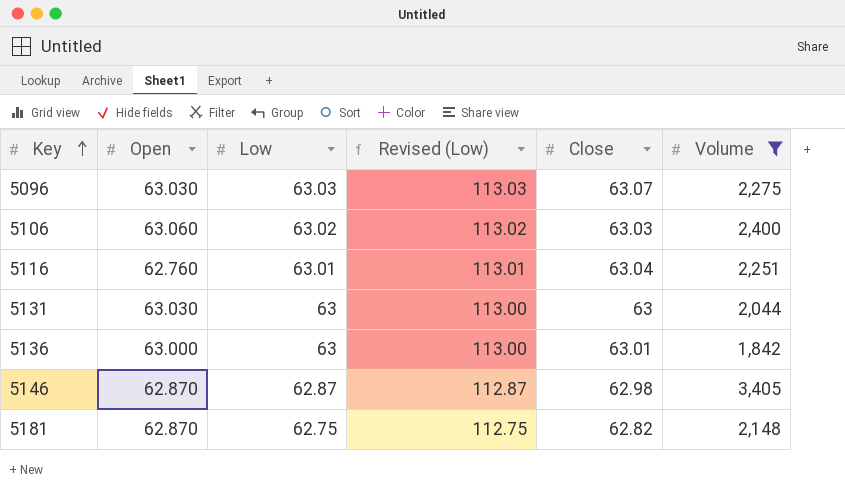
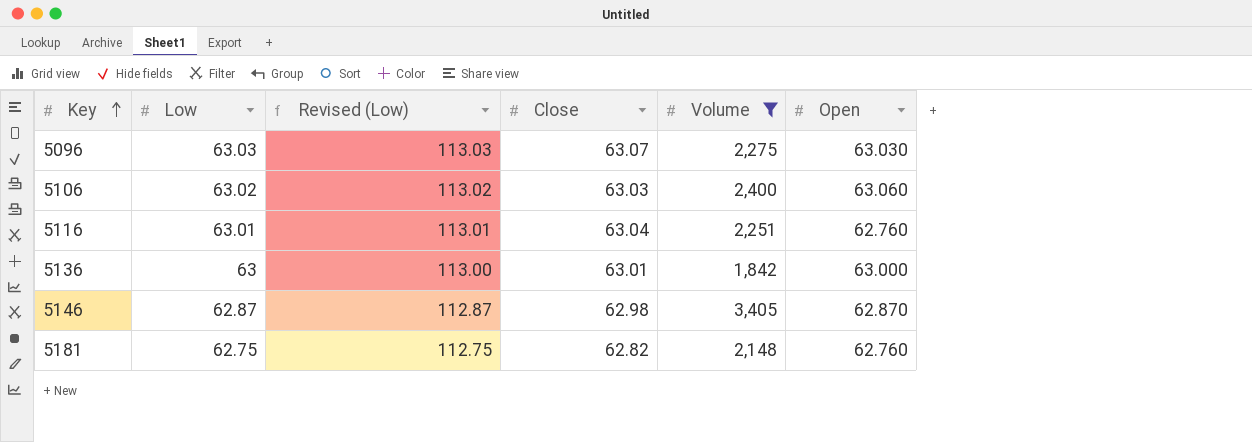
column Open | position: 2 -> 6
row 5131: 63.030 | 63 | 113.00 | 63 | 2,044 -> none
5181 | Open: 62.870 -> 62.760

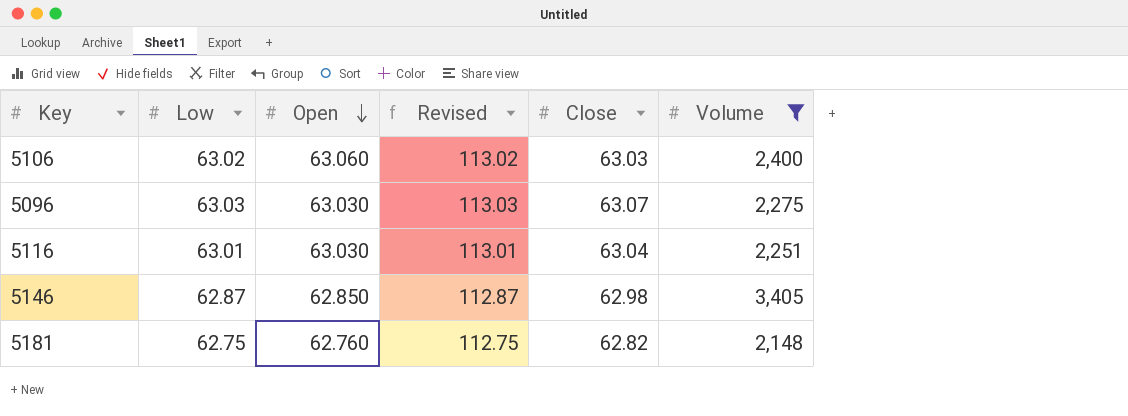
row order: Key ascending -> Open descending
column Open | position: 6 -> 3
column name: Revised (Low) -> Revised
row 5136: 63 | 113.00 | 63.01 | 1,842 | 63.000 -> none
5116 | Open: 62.760 -> 63.030
5146 | Open: 62.870 -> 62.850

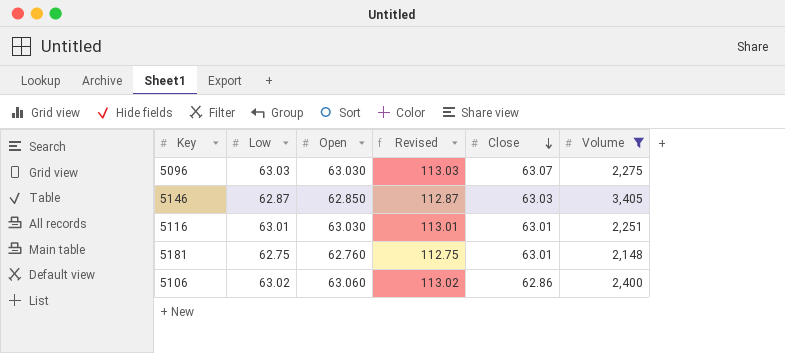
row order: Open descending -> Close descending
5146 | Close: 62.98 -> 63.03
5116 | Close: 63.04 -> 63.01
5181 | Close: 62.82 -> 63.01
5106 | Close: 63.03 -> 62.86

